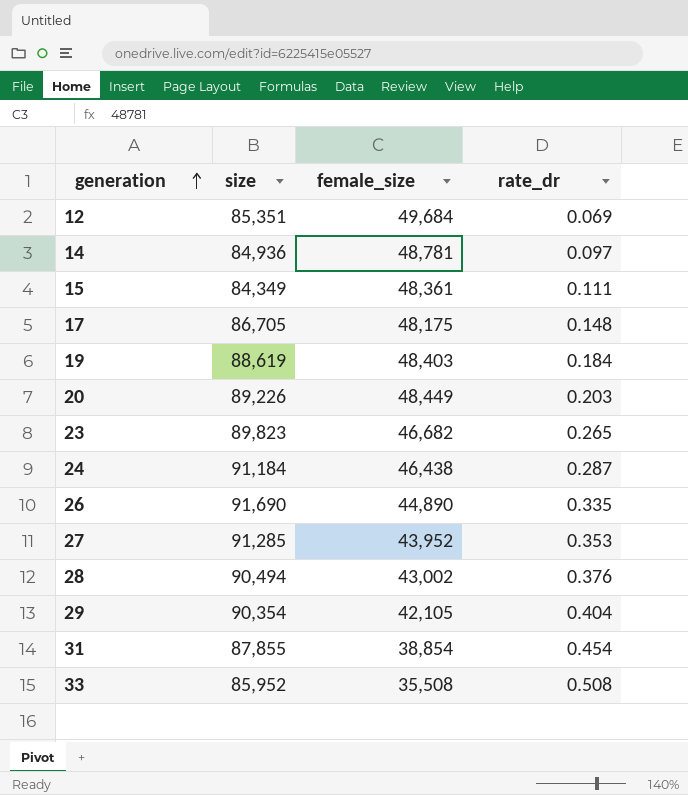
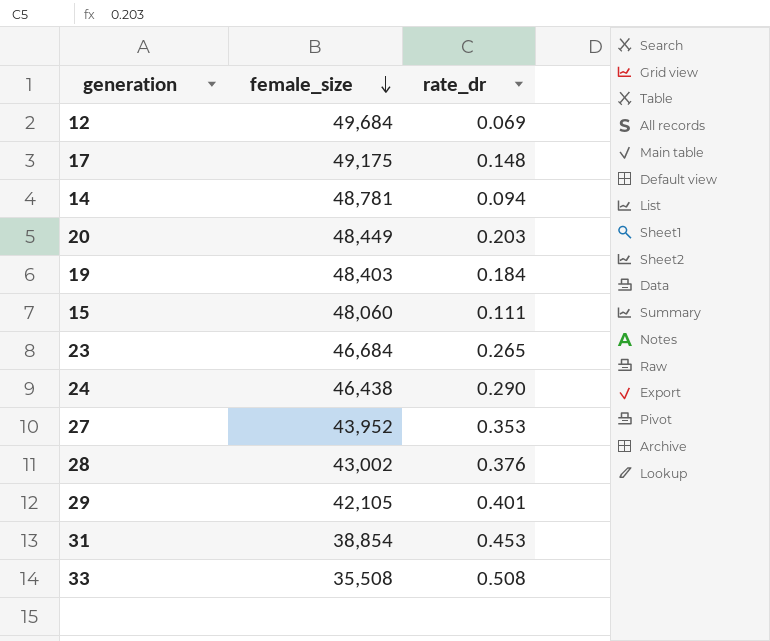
row order: generation ascending -> female_size descending
column size | position: 2 -> none
row 26: 91,690 | 44,890 | 0.335 -> none
17 | female_size: 48,175 -> 49,175
14 | rate_dr: 0.097 -> 0.094
15 | female_size: 48,361 -> 48,060
23 | female_size: 46,682 -> 46,684
24 | rate_dr: 0.287 -> 0.290
29 | rate_dr: 0.404 -> 0.401
31 | rate_dr: 0.454 -> 0.453

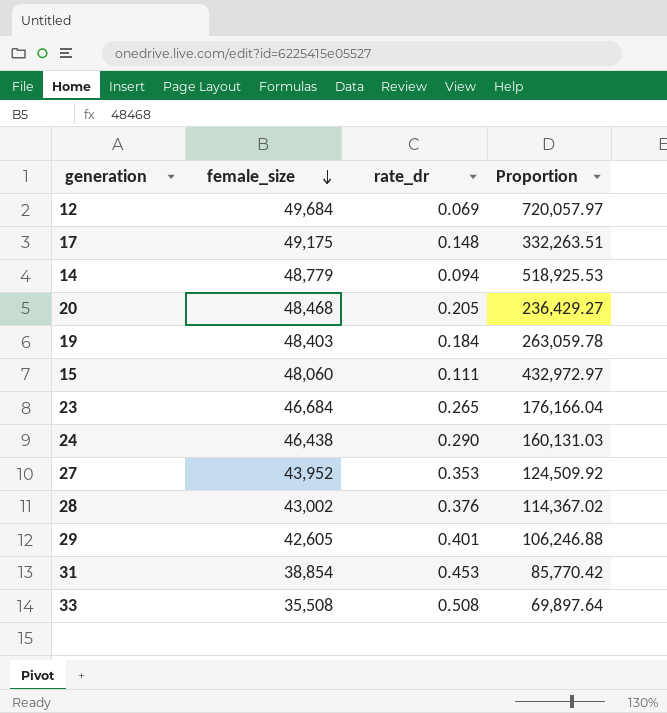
column Proportion | formula: none -> [female_size] / [rate_dr]
14 | female_size: 48,781 -> 48,779
20 | female_size: 48,449 -> 48,468
20 | rate_dr: 0.203 -> 0.205
29 | female_size: 42,105 -> 42,605

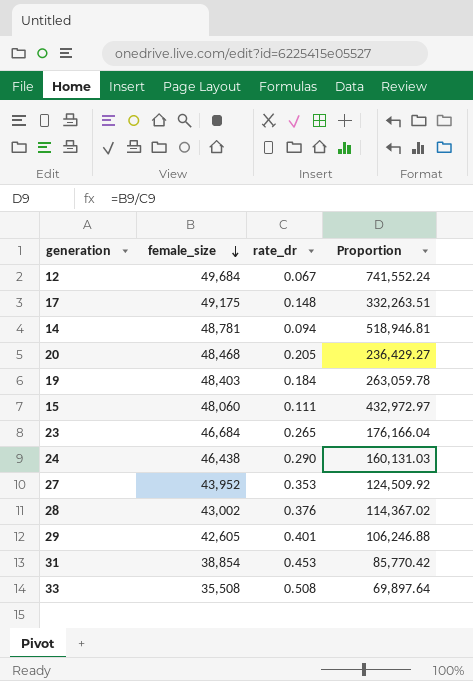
12 | rate_dr: 0.069 -> 0.067
12 | Proportion: 720,057.97 -> 741,552.24
14 | female_size: 48,779 -> 48,781
14 | Proportion: 518,925.53 -> 518,946.81

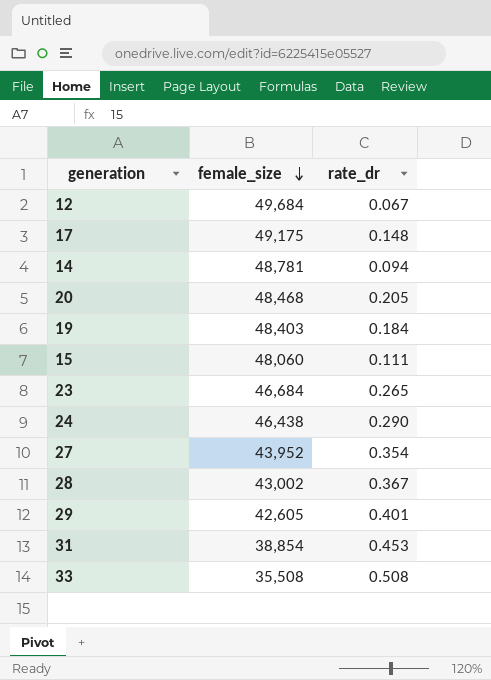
column Proportion | formula: [female_size] / [rate_dr] -> none
27 | rate_dr: 0.353 -> 0.354
28 | rate_dr: 0.376 -> 0.367

